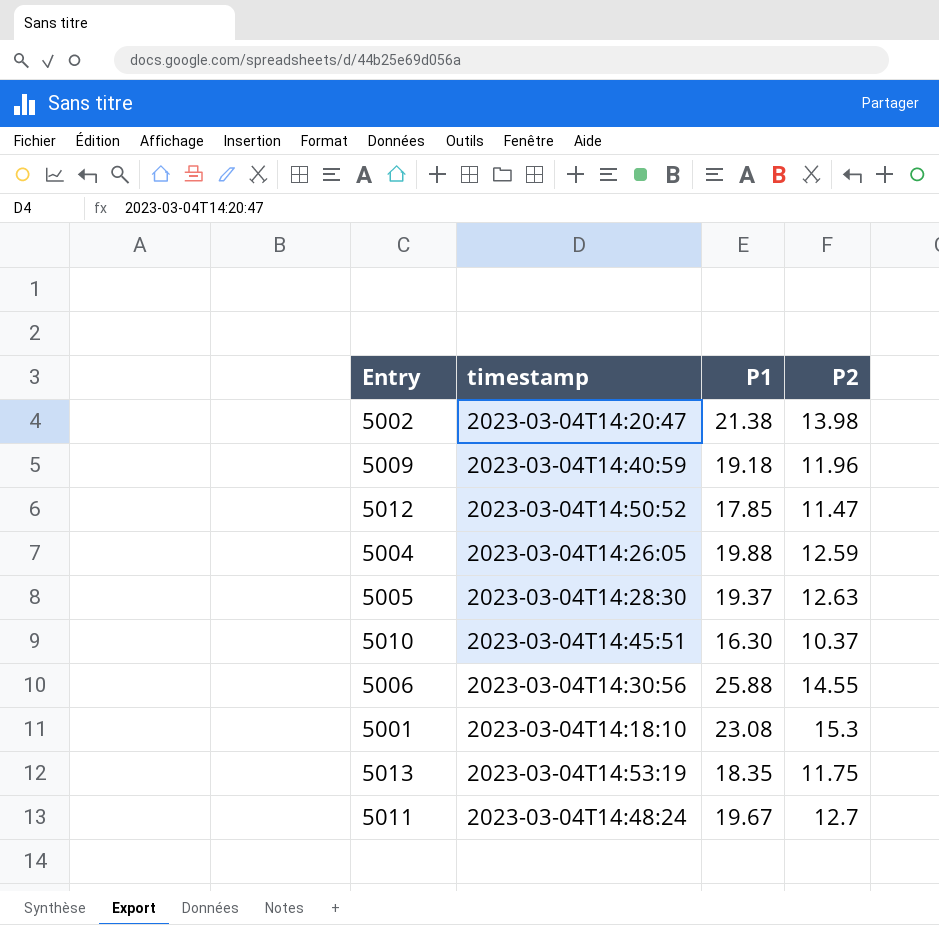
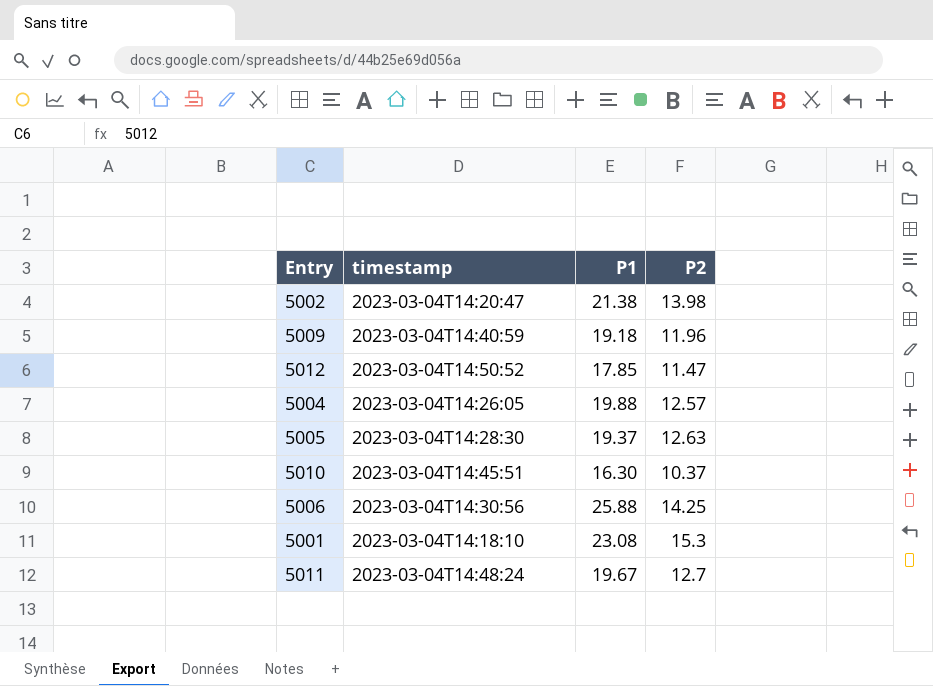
row 5013: 2023-03-04T14:53:19 | 18.35 | 11.75 -> none
5004 | P2: 12.59 -> 12.57
5006 | P2: 14.55 -> 14.25

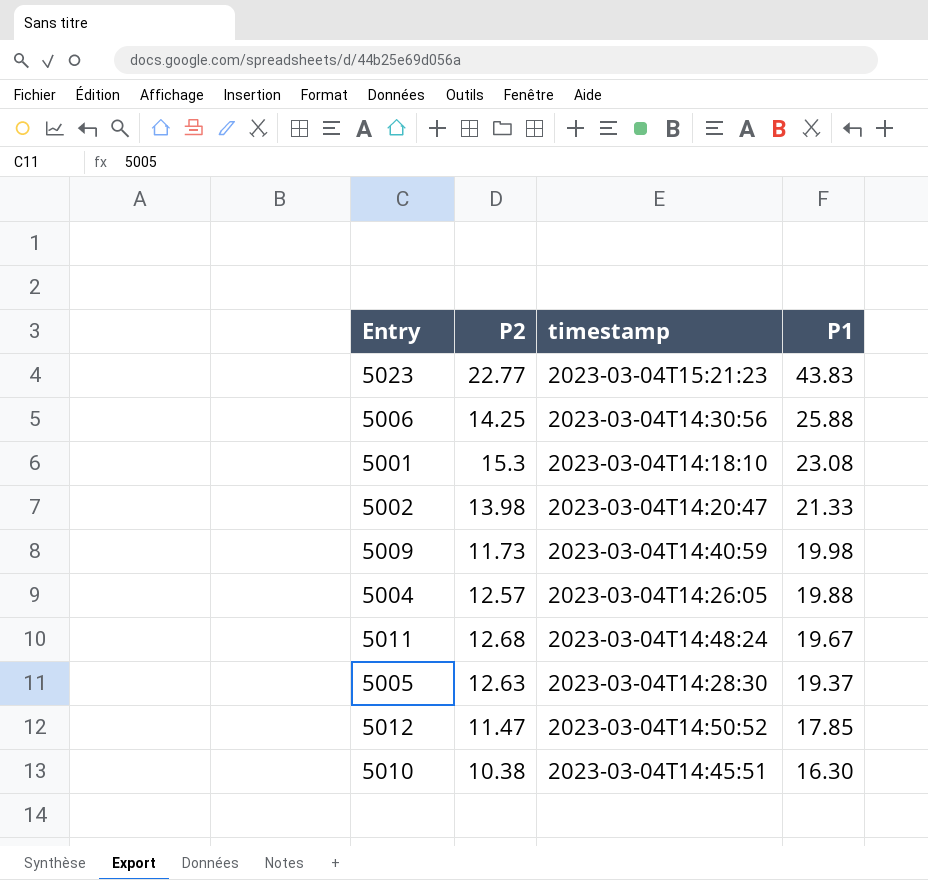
row order: none -> P1 descending
column P2 | position: 4 -> 2
row 5023: none -> 22.77 | 2023-03-04T15:21:23 | 43.83
5002 | P1: 21.38 -> 21.33
5009 | P2: 11.96 -> 11.73
5009 | P1: 19.18 -> 19.98
5011 | P2: 12.7 -> 12.68
5010 | P2: 10.37 -> 10.38

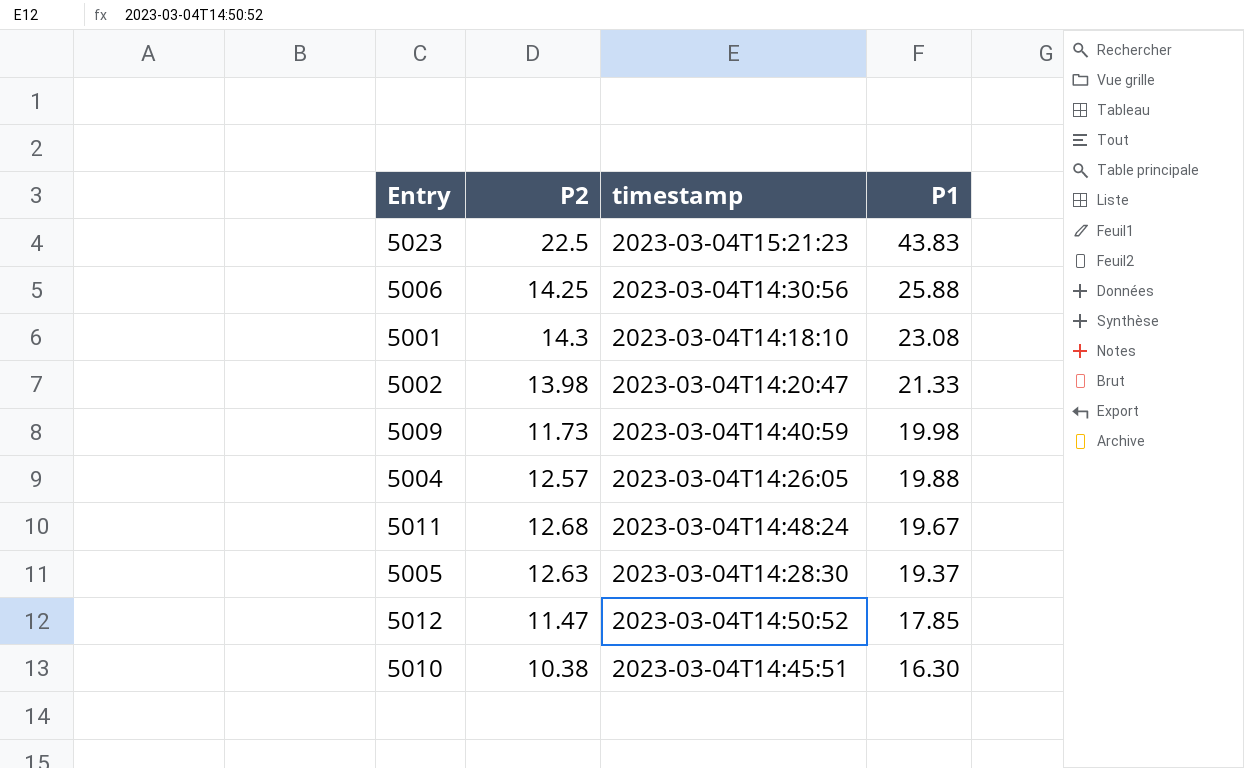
5023 | P2: 22.77 -> 22.5
5001 | P2: 15.3 -> 14.3

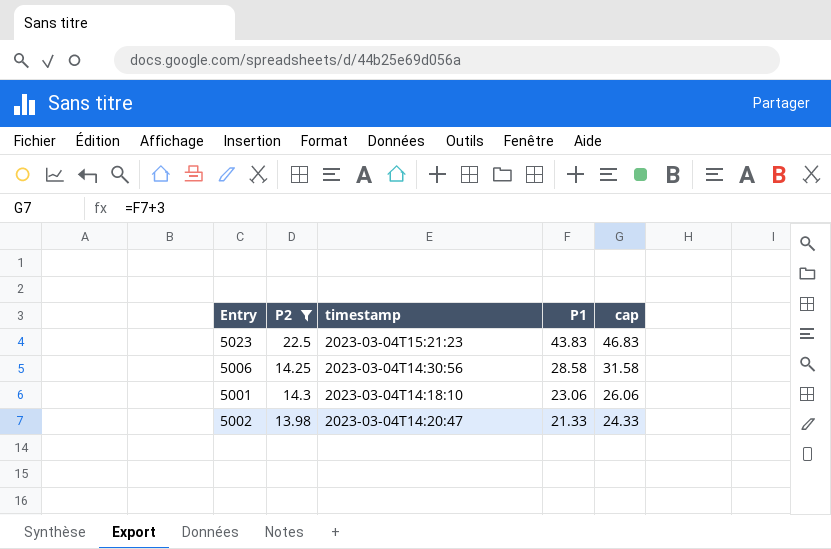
filter: none -> P2 >= 13.98
column cap | formula: none -> [P1] + 3
5006 | P1: 25.88 -> 28.58
5001 | P1: 23.08 -> 23.06

